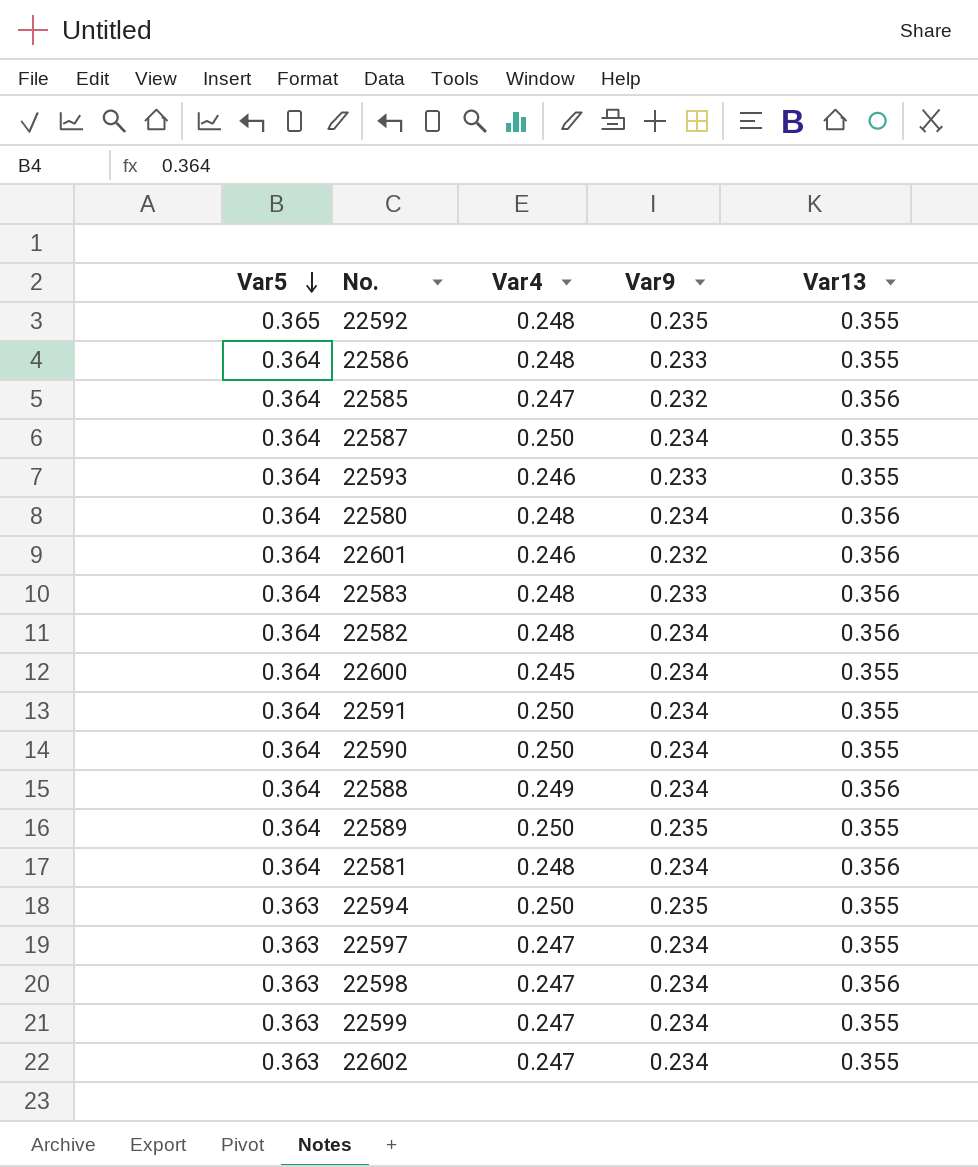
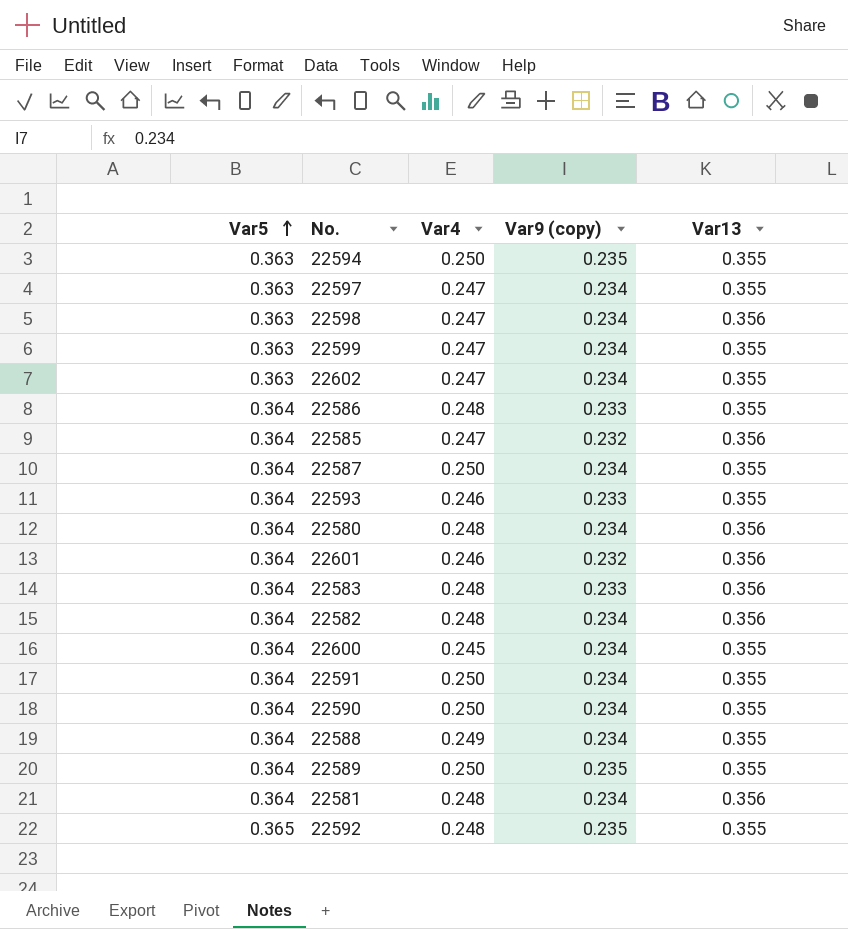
row order: Var5 descending -> Var5 ascending
column name: Var9 -> Var9 (copy)
22588 | Var13: 0.356 -> 0.355

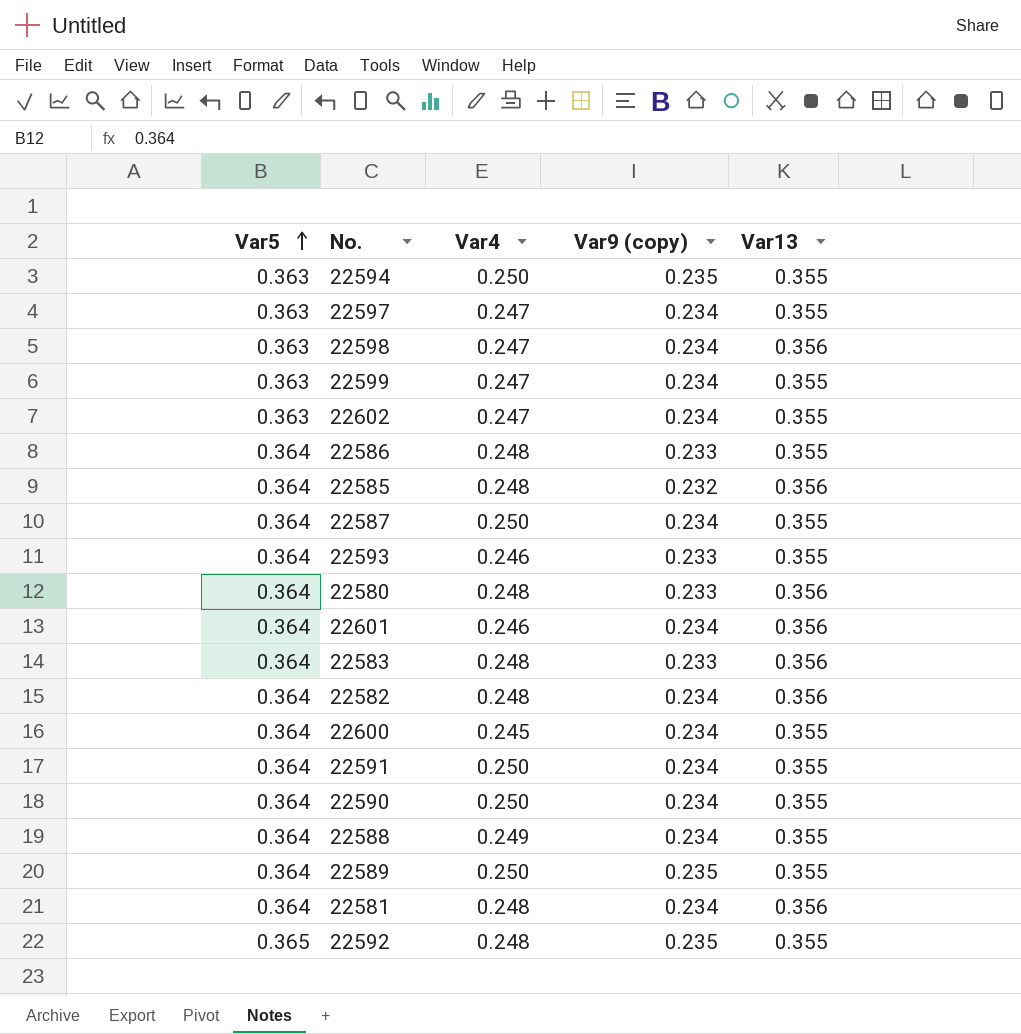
22585 | Var4: 0.247 -> 0.248
22580 | Var9 (copy): 0.234 -> 0.233
22601 | Var9 (copy): 0.232 -> 0.234

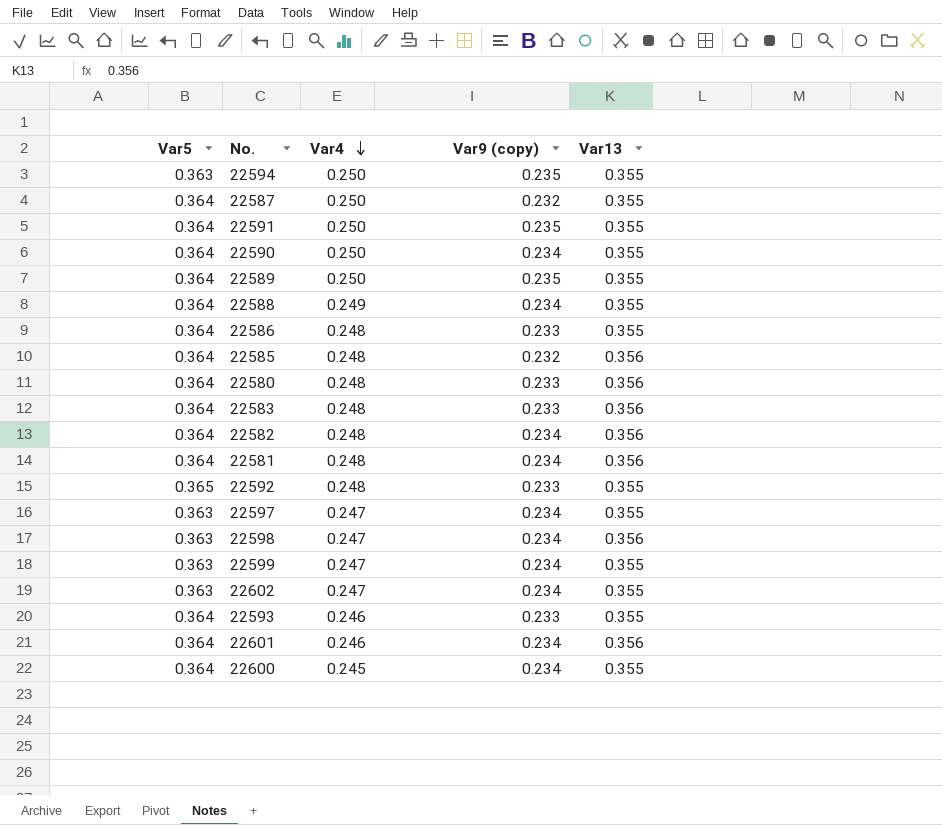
row order: Var5 ascending -> Var4 descending
22587 | Var9 (copy): 0.234 -> 0.232
22591 | Var9 (copy): 0.234 -> 0.235
22592 | Var9 (copy): 0.235 -> 0.233

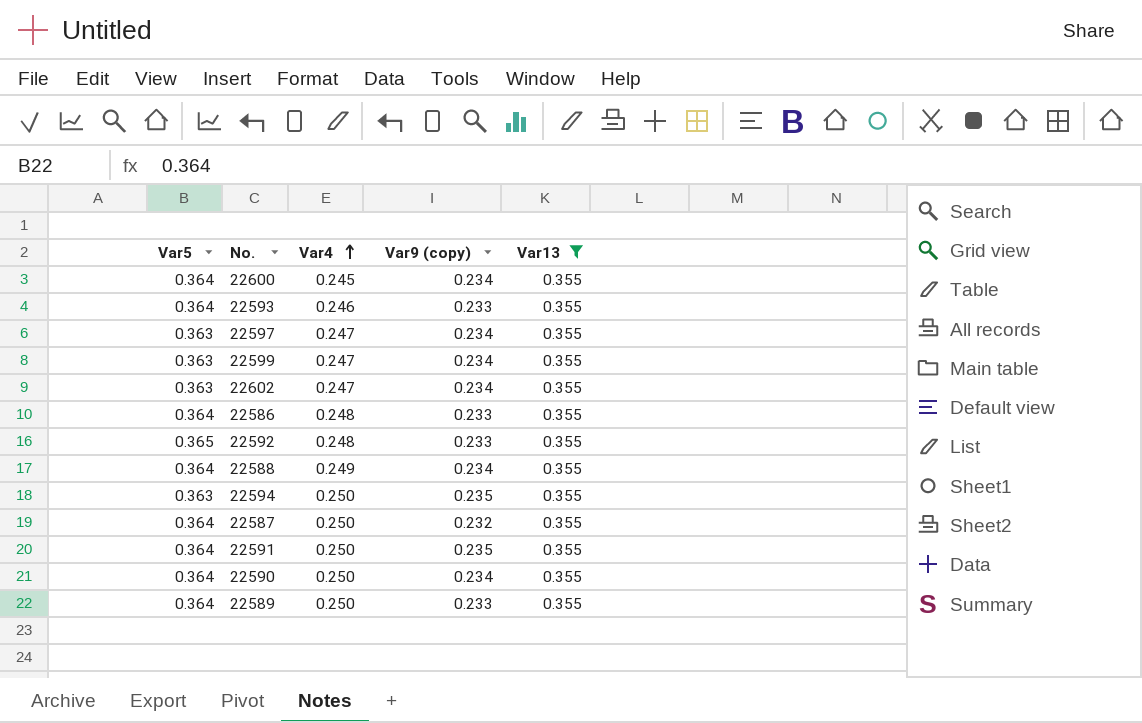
filter: none -> Var13 = 0.355
row order: Var4 descending -> Var4 ascending
22589 | Var9 (copy): 0.235 -> 0.233

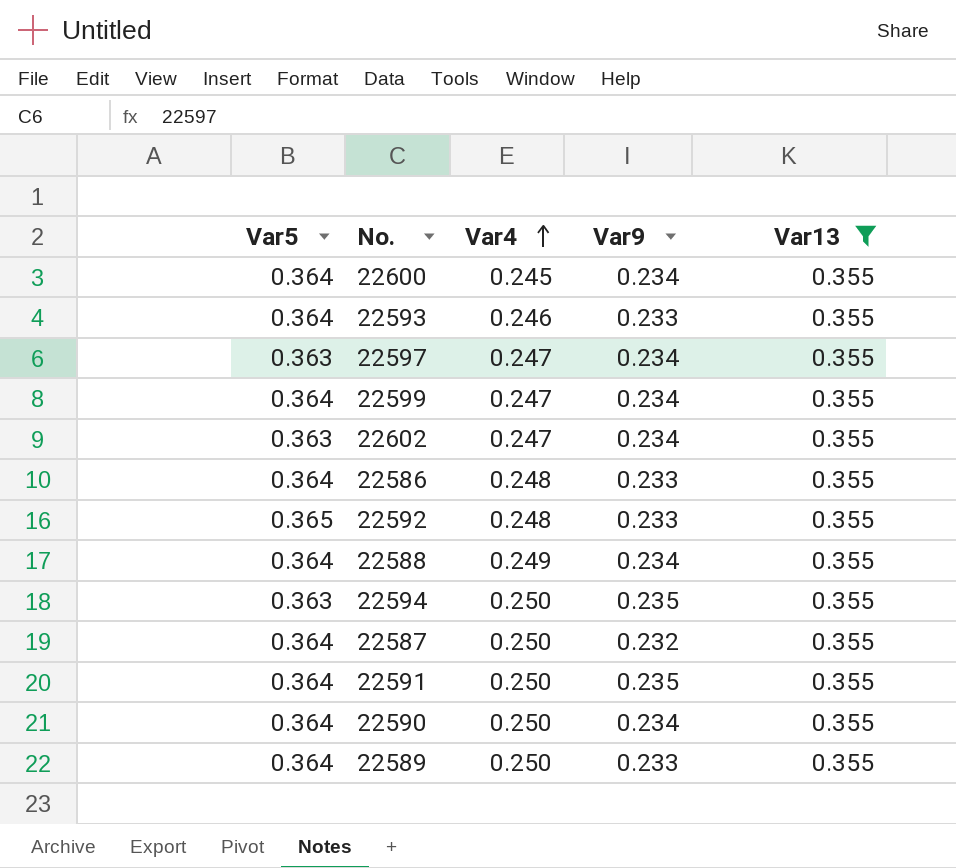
column name: Var9 (copy) -> Var9
22599 | Var5: 0.363 -> 0.364

